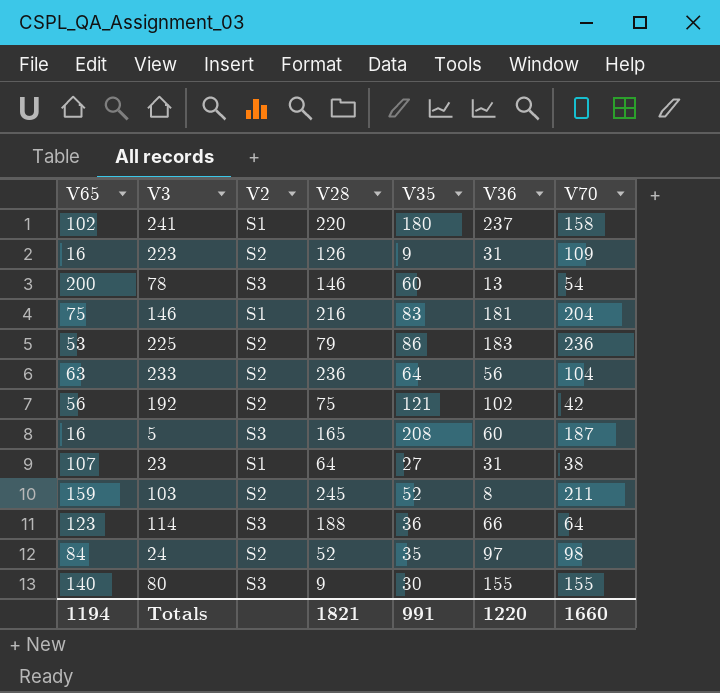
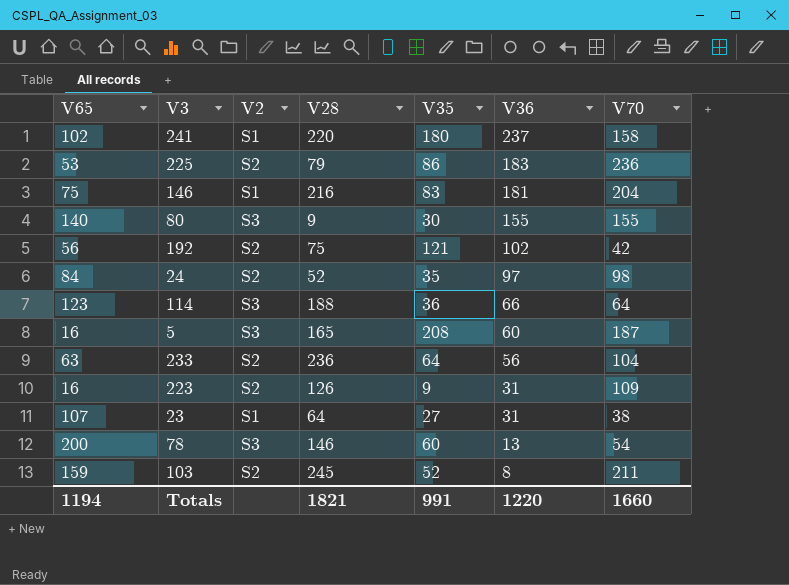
row order: none -> V36 descending

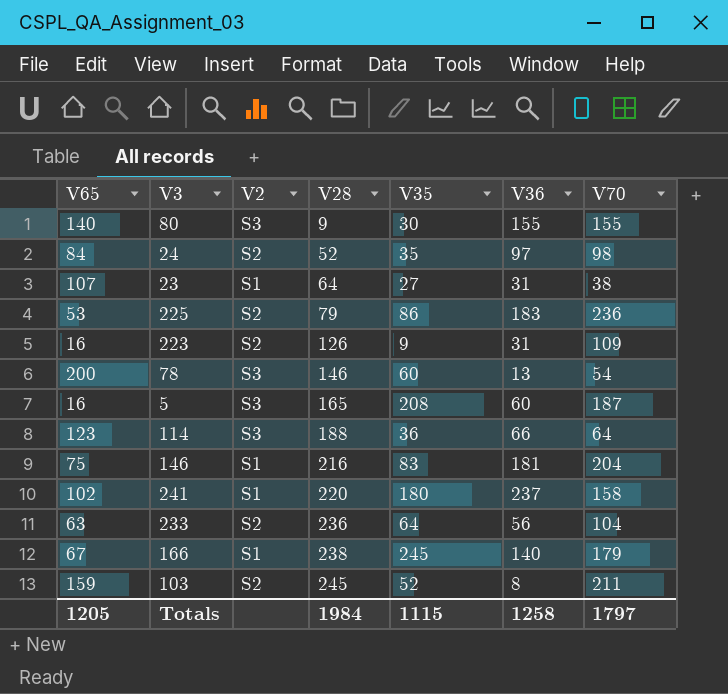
row order: V36 descending -> V28 ascending
row 192: 56 | S2 | 75 | 121 | 102 | 42 -> none
row 166: none -> 67 | S1 | 238 | 245 | 140 | 179
Totals | V65: 1194 -> 1205
Totals | V28: 1821 -> 1984
Totals | V35: 991 -> 1115
Totals | V36: 1220 -> 1258
Totals | V70: 1660 -> 1797

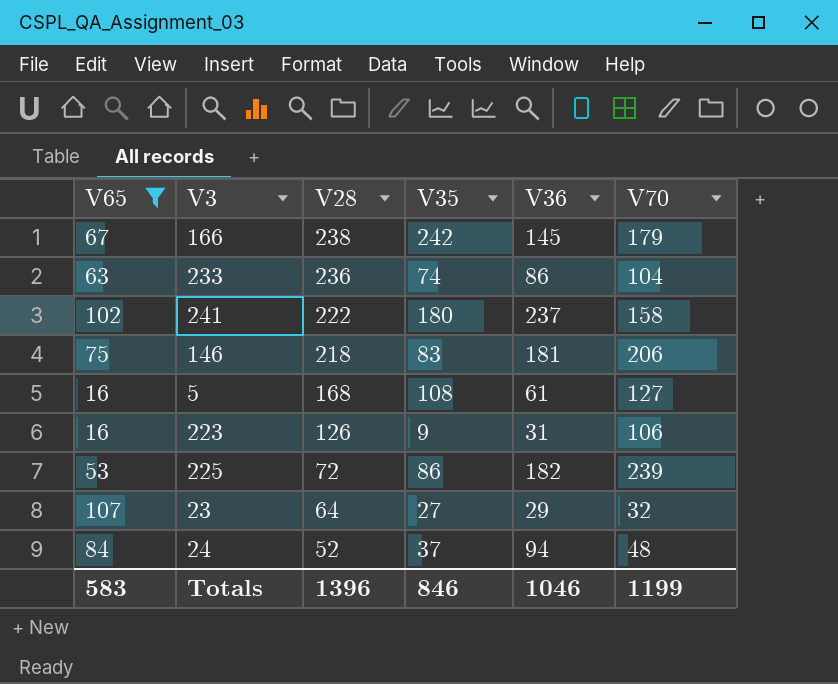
filter: none -> V65 <= 107
row order: V28 ascending -> V28 descending
column V2 | position: 3 -> none
166 | V35: 245 -> 242
166 | V36: 140 -> 145
233 | V35: 64 -> 74
233 | V36: 56 -> 86
241 | V28: 220 -> 222
146 | V28: 216 -> 218
146 | V70: 204 -> 206
5 | V28: 165 -> 168
5 | V35: 208 -> 108
5 | V36: 60 -> 61
5 | V70: 187 -> 127
223 | V70: 109 -> 106
225 | V28: 79 -> 72
225 | V36: 183 -> 182
225 | V70: 236 -> 239
23 | V36: 31 -> 29
23 | V70: 38 -> 32
24 | V35: 35 -> 37
24 | V36: 97 -> 94
24 | V70: 98 -> 48
Totals | V65: 1205 -> 583
Totals | V28: 1984 -> 1396
Totals | V35: 1115 -> 846
Totals | V36: 1258 -> 1046
Totals | V70: 1797 -> 1199

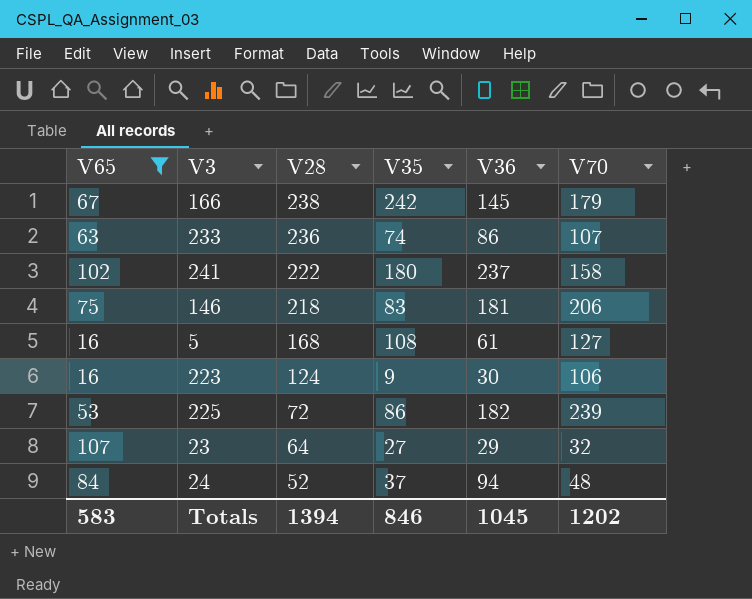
233 | V70: 104 -> 107
223 | V28: 126 -> 124
223 | V36: 31 -> 30
Totals | V28: 1396 -> 1394
Totals | V36: 1046 -> 1045
Totals | V70: 1199 -> 1202

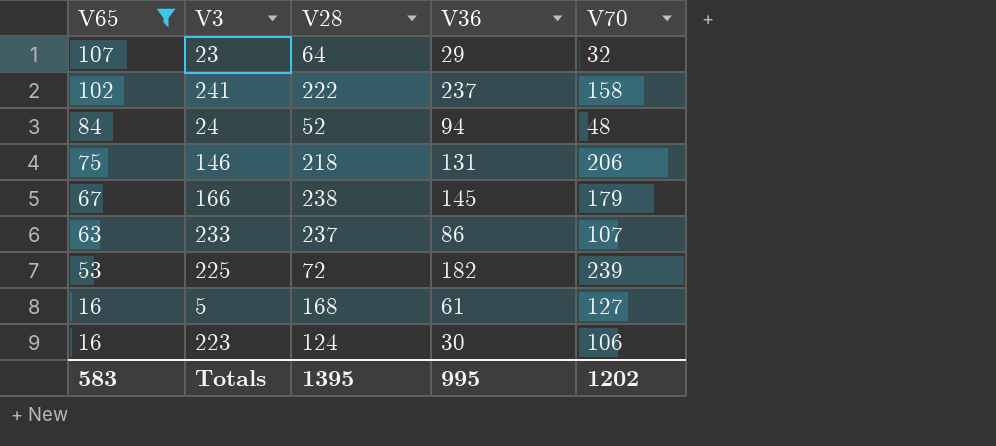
row order: V28 descending -> V65 descending
column V35 | position: 4 -> none
146 | V36: 181 -> 131
233 | V28: 236 -> 237
Totals | V28: 1394 -> 1395
Totals | V36: 1045 -> 995

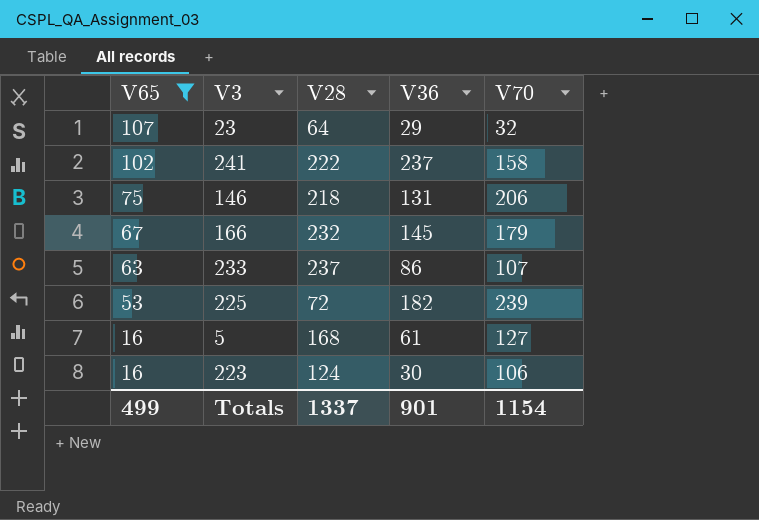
row 24: 84 | 52 | 94 | 48 -> none
166 | V28: 238 -> 232
Totals | V65: 583 -> 499
Totals | V28: 1395 -> 1337
Totals | V36: 995 -> 901
Totals | V70: 1202 -> 1154

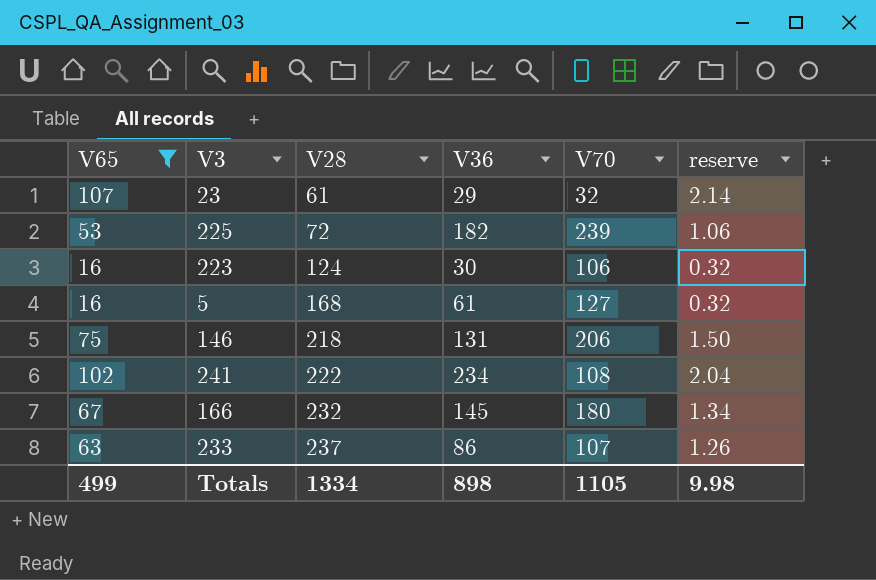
row order: V65 descending -> V28 ascending
column reserve | formula: none -> [V65] * 0.02
23 | V28: 64 -> 61
241 | V36: 237 -> 234
241 | V70: 158 -> 108
166 | V70: 179 -> 180
Totals | V28: 1337 -> 1334
Totals | V36: 901 -> 898
Totals | V70: 1154 -> 1105

